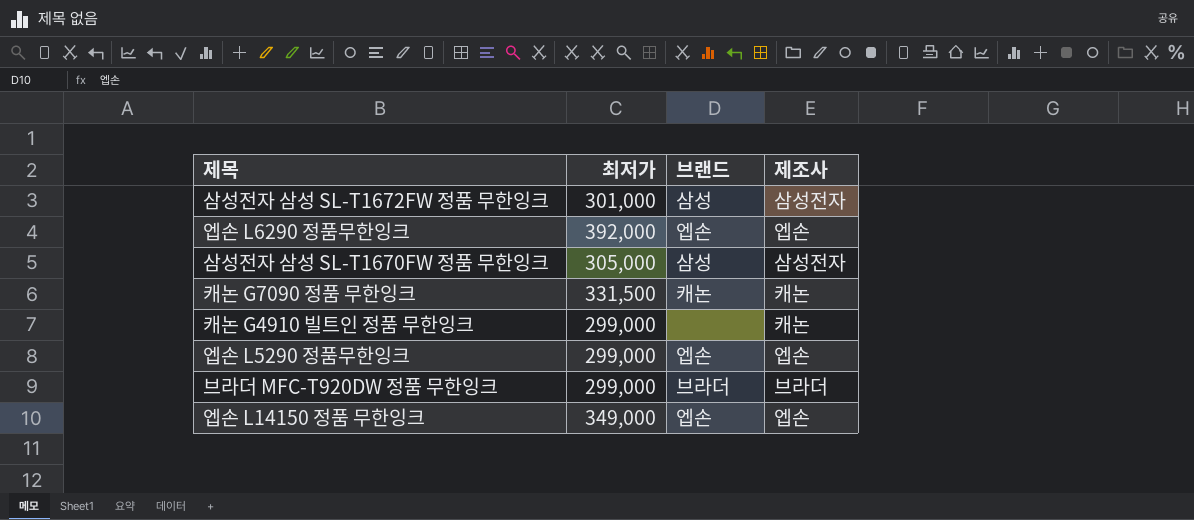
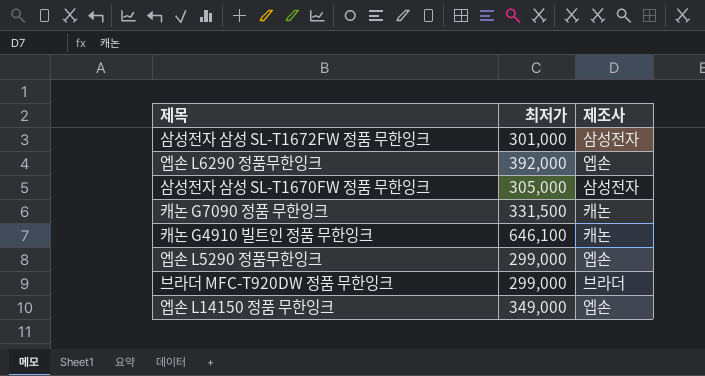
column 브랜드 | position: 3 -> none
캐논 G4910 빌트인 정품 무한잉크 | 최저가: 299,000 -> 646,100

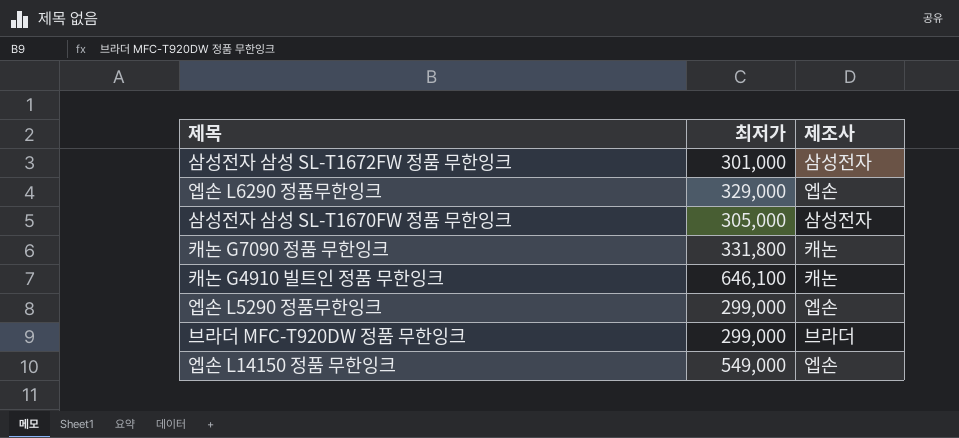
엡손 L6290 정품무한잉크 | 최저가: 392,000 -> 329,000
캐논 G7090 정품 무한잉크 | 최저가: 331,500 -> 331,800
엡손 L14150 정품 무한잉크 | 최저가: 349,000 -> 549,000

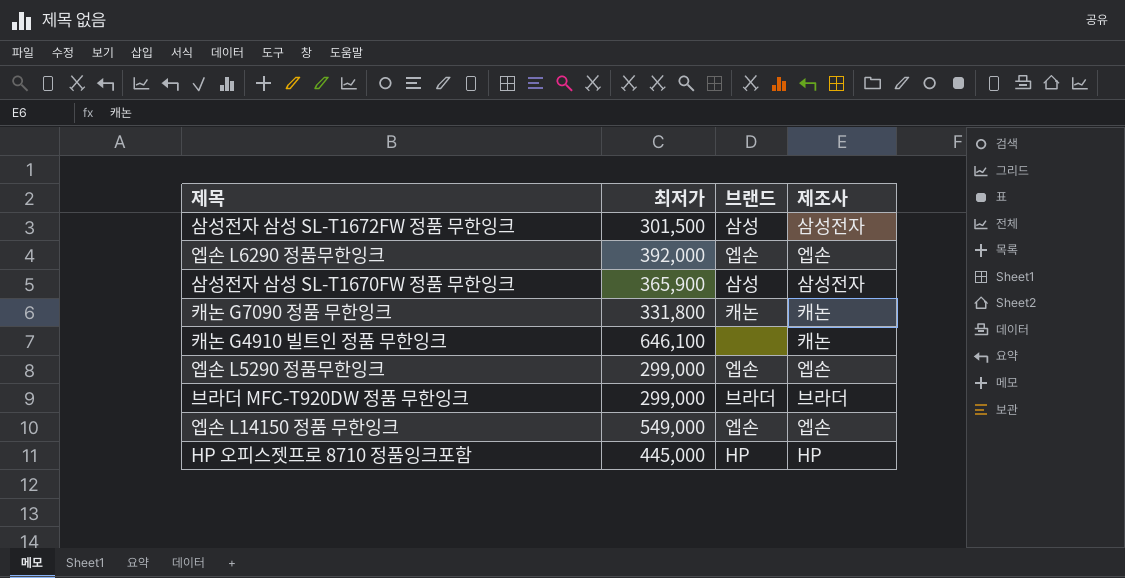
column 브랜드 | position: none -> 3
삼성전자 삼성 SL-T1672FW 정품 무한잉크 | 최저가: 301,000 -> 301,500
엡손 L6290 정품무한잉크 | 최저가: 329,000 -> 392,000
삼성전자 삼성 SL-T1670FW 정품 무한잉크 | 최저가: 305,000 -> 365,900
row HP 오피스젯프로 8710 정품잉크포함: none -> 445,000 | HP | HP

